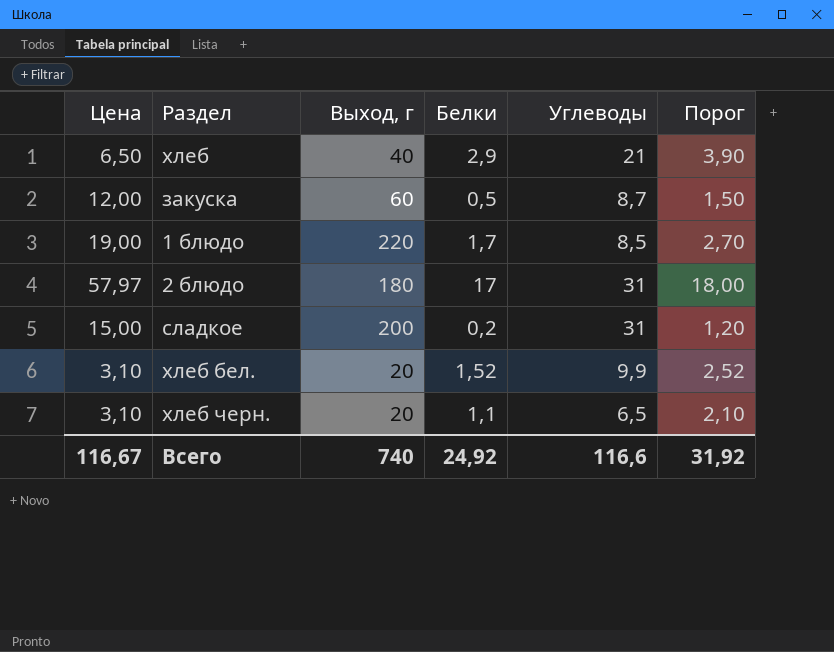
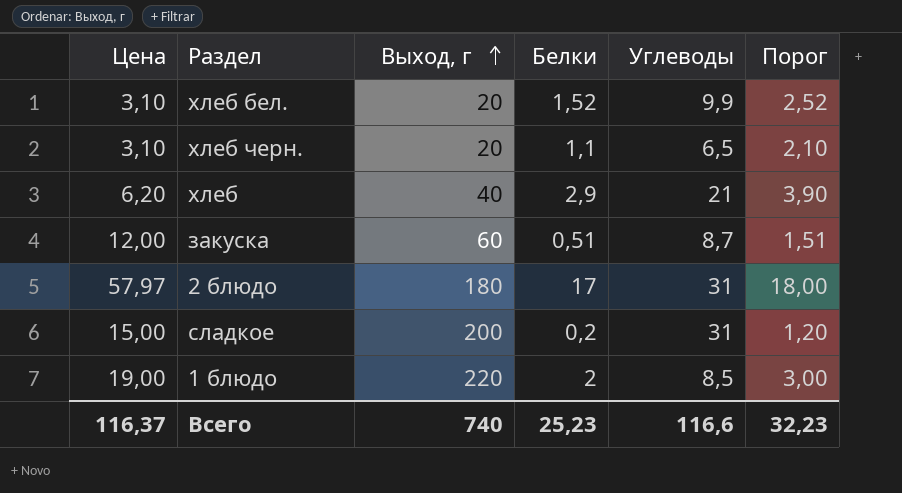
row order: none -> Выход, г ascending
хлеб | Цена: 6,50 -> 6,20
закуска | Белки: 0,5 -> 0,51
закуска | Порог: 1,50 -> 1,51
1 блюдо | Белки: 1,7 -> 2
1 блюдо | Порог: 2,70 -> 3,00
Всего | Цена: 116,67 -> 116,37
Всего | Белки: 24,92 -> 25,23
Всего | Порог: 31,92 -> 32,23

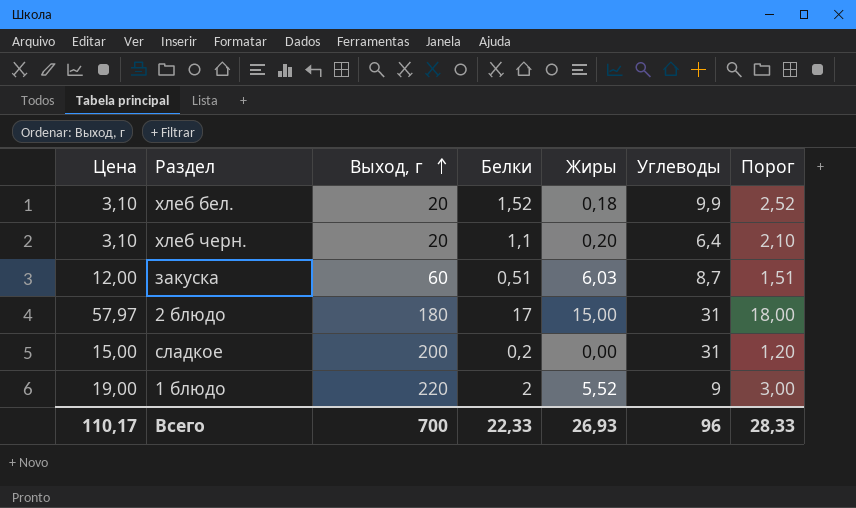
column Жиры | position: none -> 5
row хлеб: 6,20 | 40 | 2,9 | 21 | 3,90 -> none
хлеб черн. | Углеводы: 6,5 -> 6,4
1 блюдо | Углеводы: 8,5 -> 9
Всего | Цена: 116,37 -> 110,17
Всего | Выход, г: 740 -> 700
Всего | Белки: 25,23 -> 22,33
Всего | Углеводы: 116,6 -> 96
Всего | Порог: 32,23 -> 28,33

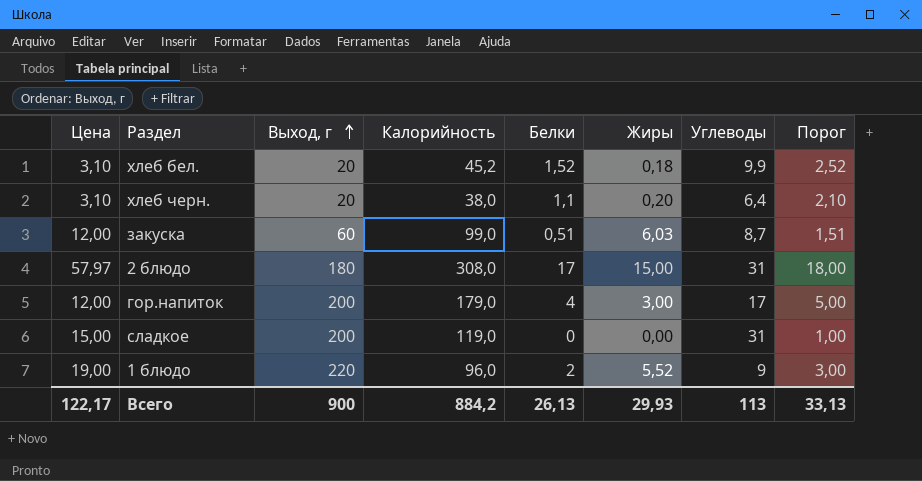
column Калорийность | position: none -> 4
row гор.напиток: none -> 12,00 | 200 | 179,0 | 4 | 3,00 | 17 | 5,00
сладкое | Белки: 0,2 -> 0
сладкое | Порог: 1,20 -> 1,00
Всего | Цена: 110,17 -> 122,17
Всего | Выход, г: 700 -> 900
Всего | Белки: 22,33 -> 26,13
Всего | Жиры: 26,93 -> 29,93
Всего | Углеводы: 96 -> 113
Всего | Порог: 28,33 -> 33,13

